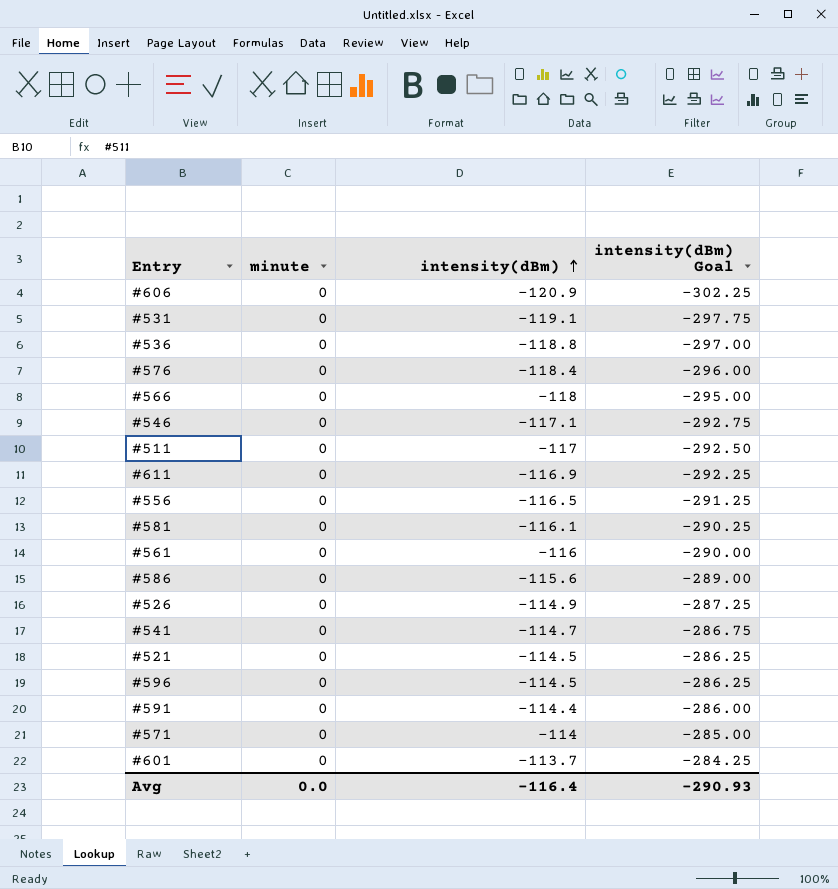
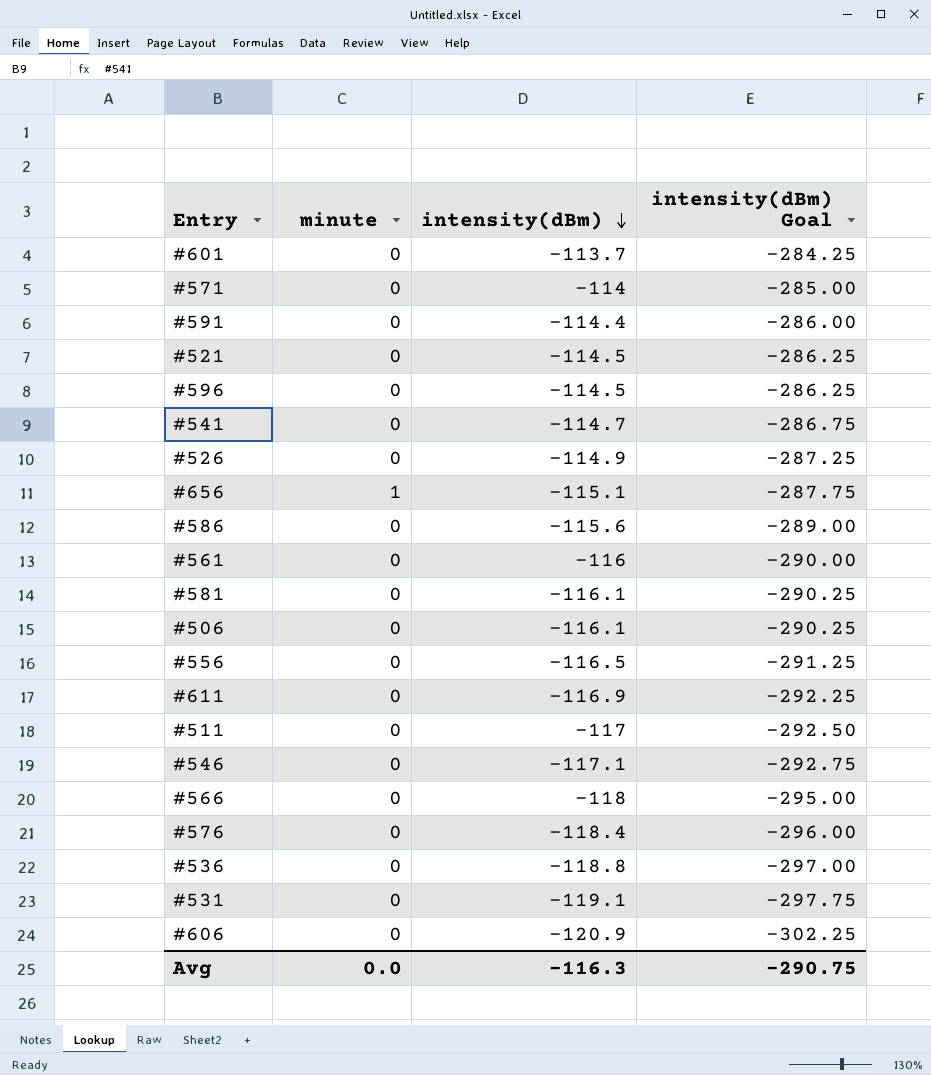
row order: intensity(dBm) ascending -> intensity(dBm) descending
row #656: none -> 1 | -115.1 | -287.75
row #506: none -> 0 | -116.1 | -290.25
Avg | intensity(dBm): -116.4 -> -116.3
Avg | intensity(dBm) Goal: -290.93 -> -290.75

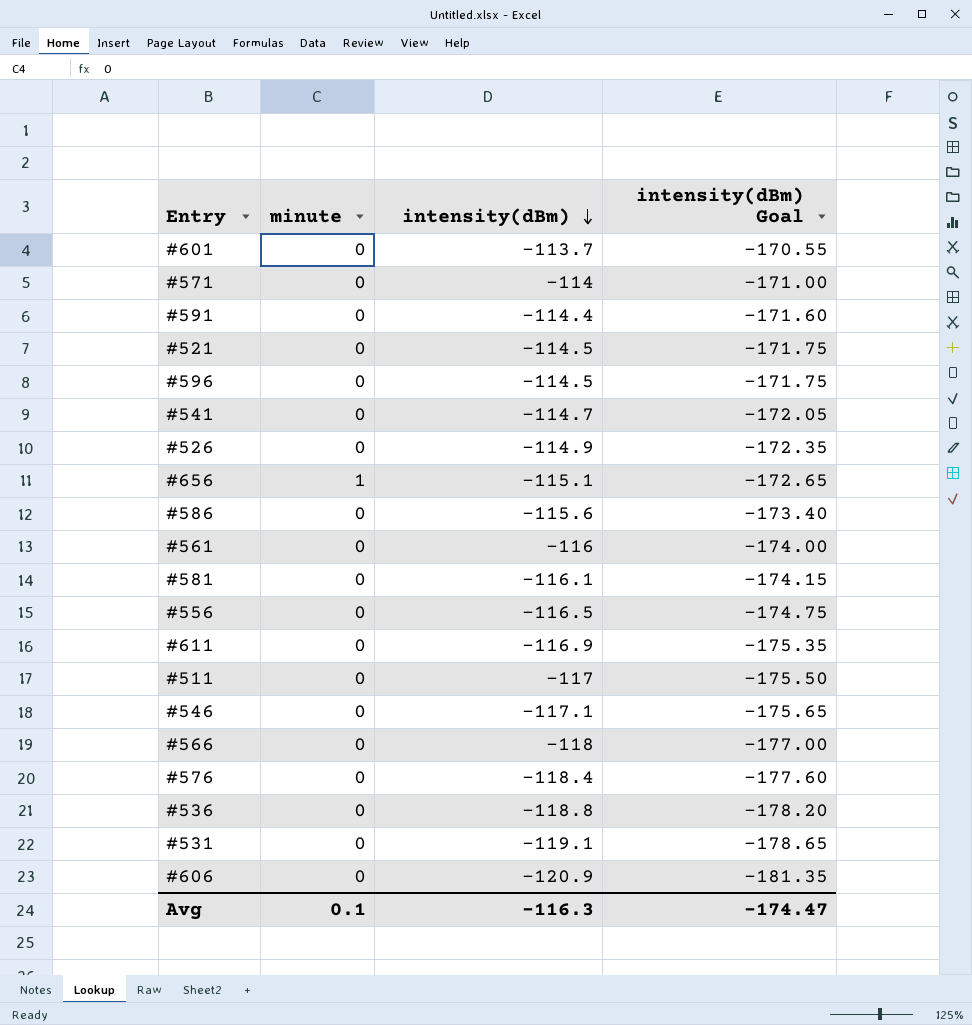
column intensity(dBm) Goal | formula: [intensity(dBm)] * 2.5 -> [intensity(dBm)] * 1.5
row #506: 0 | -116.1 | -290.25 -> none
Avg | minute: 0.0 -> 0.1
Avg | intensity(dBm) Goal: -290.75 -> -174.47

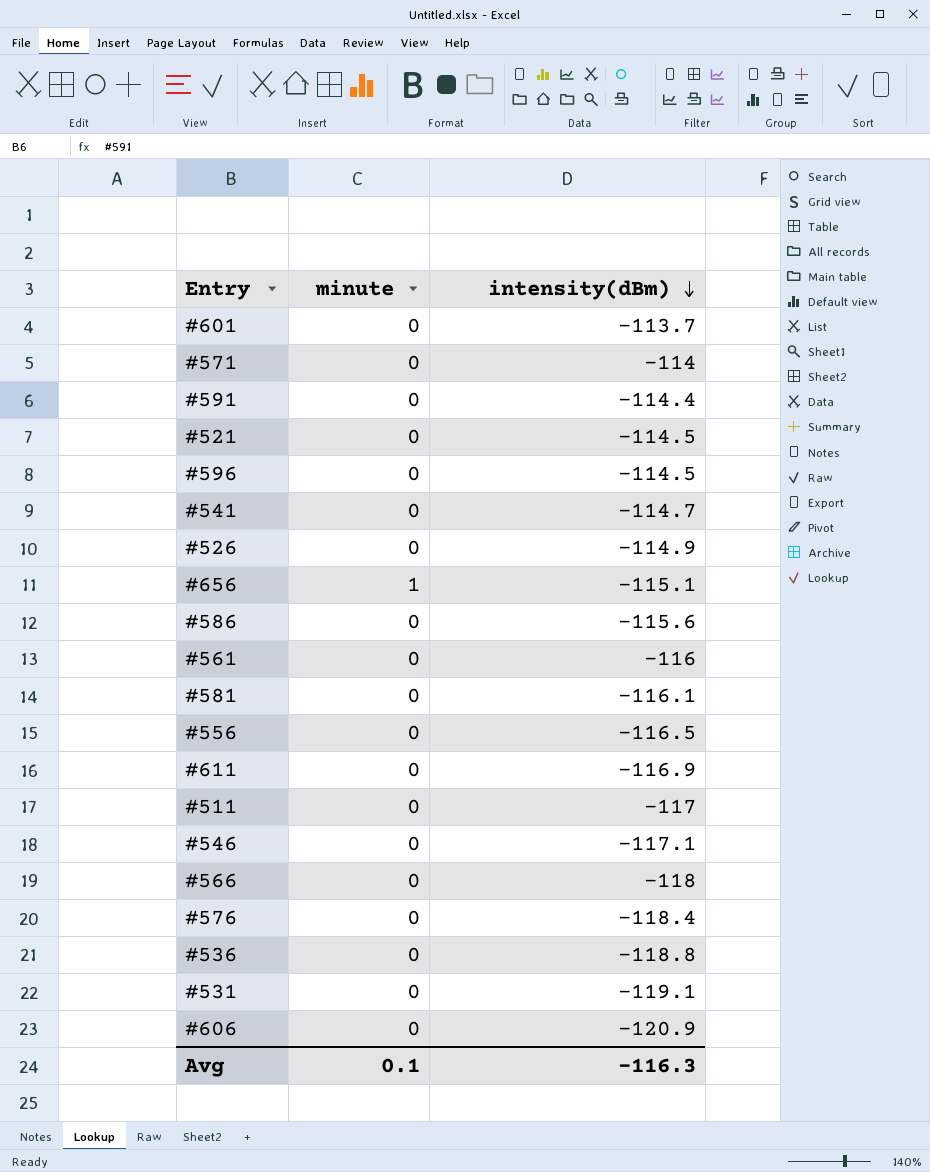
column intensity(dBm) Goal | formula: [intensity(dBm)] * 1.5 -> none

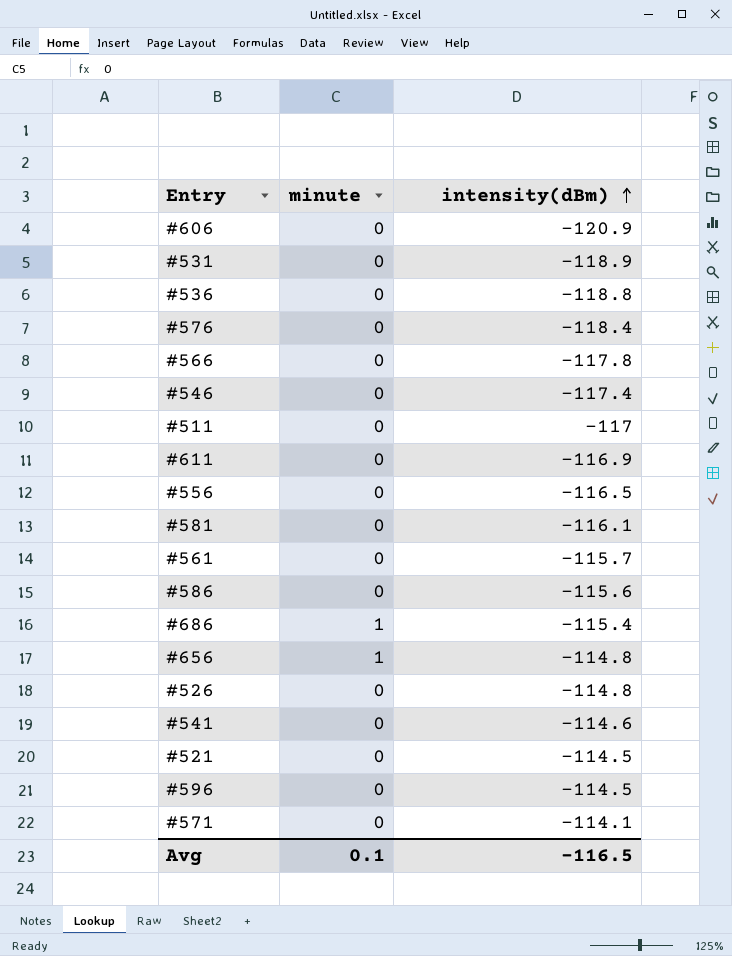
row order: intensity(dBm) descending -> intensity(dBm) ascending
row #601: 0 | -113.7 -> none
row #591: 0 | -114.4 -> none
#531 | intensity(dBm): -119.1 -> -118.9
#566 | intensity(dBm): -118 -> -117.8
#546 | intensity(dBm): -117.1 -> -117.4
#561 | intensity(dBm): -116 -> -115.7
row #686: none -> 1 | -115.4
#656 | intensity(dBm): -115.1 -> -114.8
#526 | intensity(dBm): -114.9 -> -114.8
#541 | intensity(dBm): -114.7 -> -114.6
#571 | intensity(dBm): -114 -> -114.1
Avg | intensity(dBm): -116.3 -> -116.5

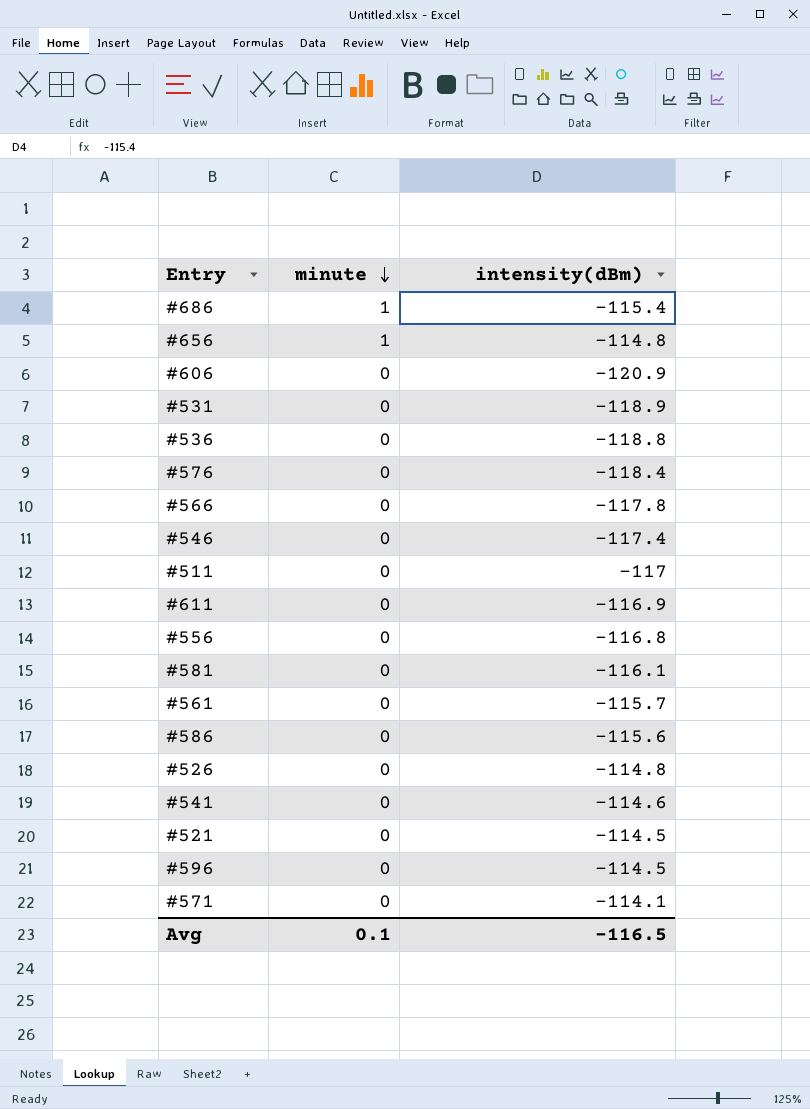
row order: intensity(dBm) ascending -> minute descending
#556 | intensity(dBm): -116.5 -> -116.8

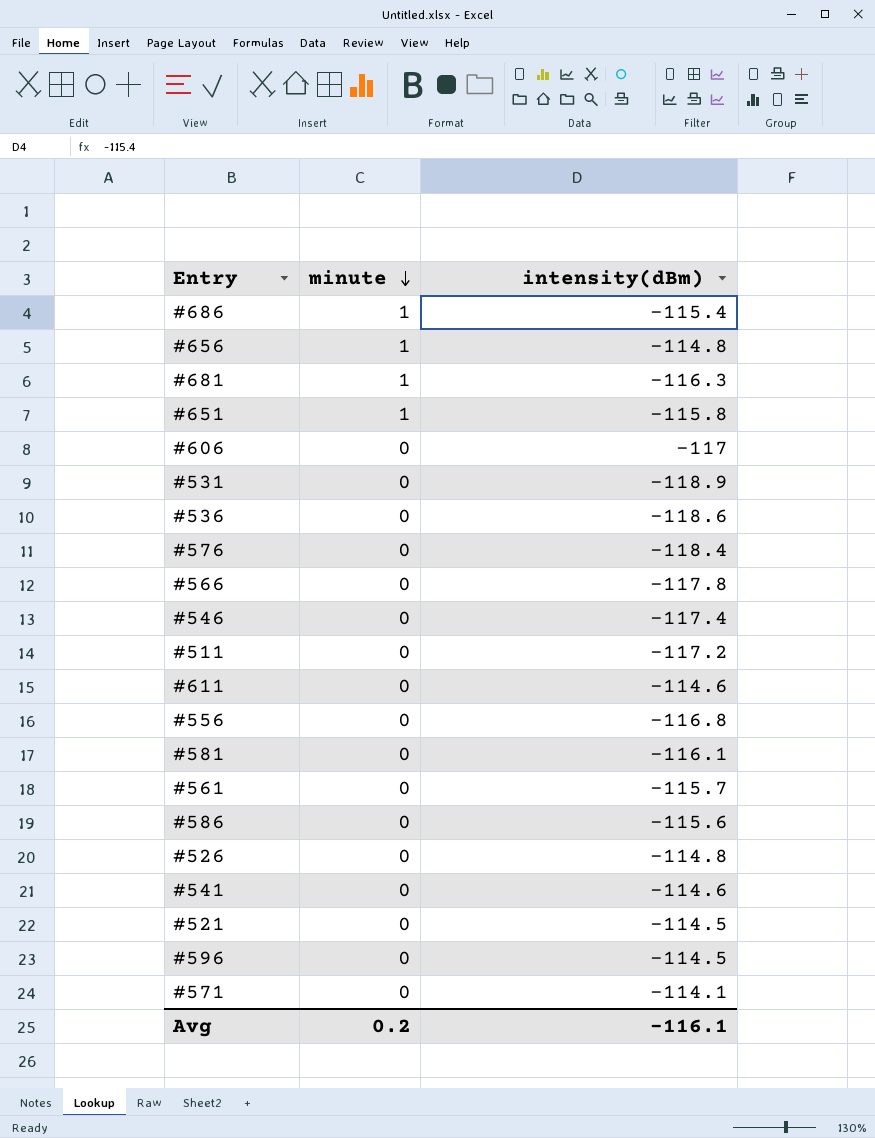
row #681: none -> 1 | -116.3
row #651: none -> 1 | -115.8
#606 | intensity(dBm): -120.9 -> -117
#536 | intensity(dBm): -118.8 -> -118.6
#511 | intensity(dBm): -117 -> -117.2
#611 | intensity(dBm): -116.9 -> -114.6
Avg | minute: 0.1 -> 0.2
Avg | intensity(dBm): -116.5 -> -116.1

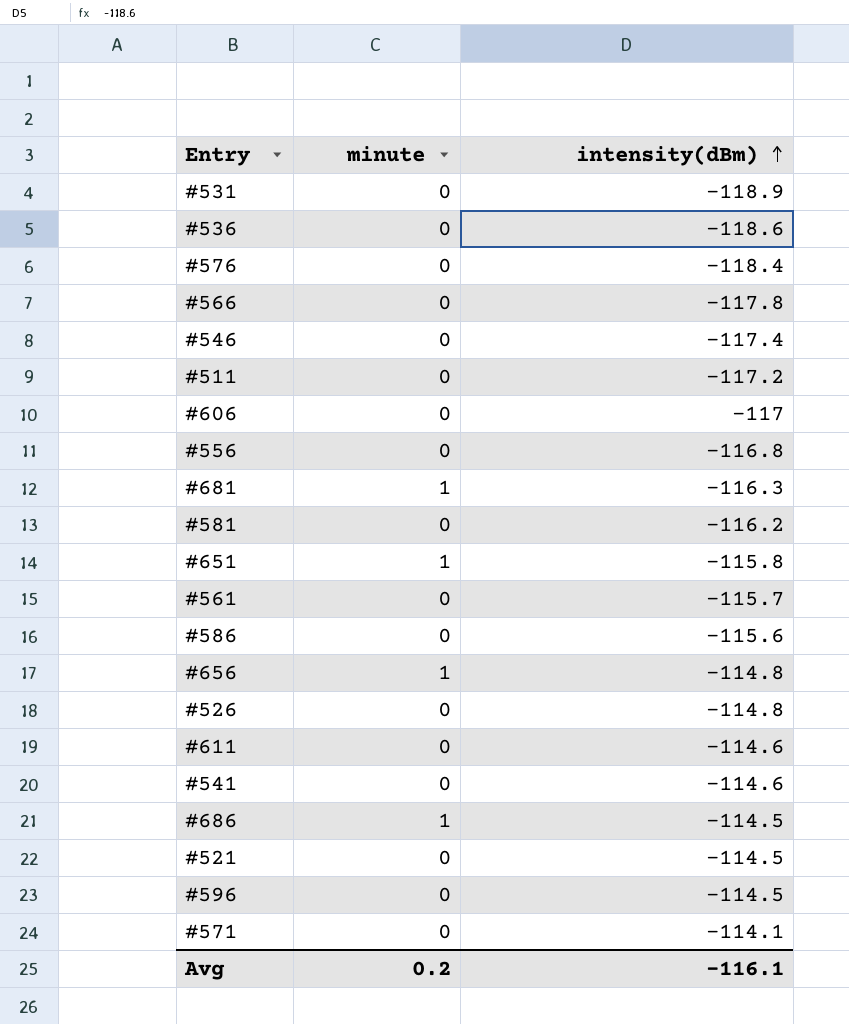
row order: minute descending -> intensity(dBm) ascending
#581 | intensity(dBm): -116.1 -> -116.2
#686 | intensity(dBm): -115.4 -> -114.5

